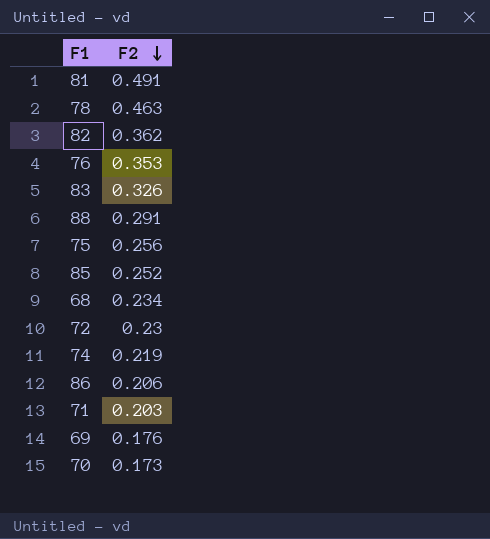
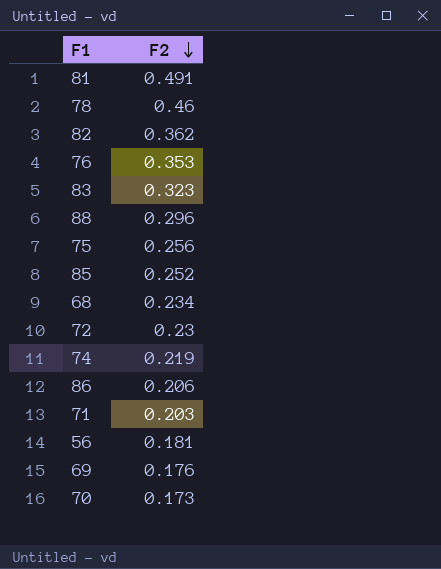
78 | F2: 0.463 -> 0.46
83 | F2: 0.326 -> 0.323
88 | F2: 0.291 -> 0.296
row 56: none -> 0.181

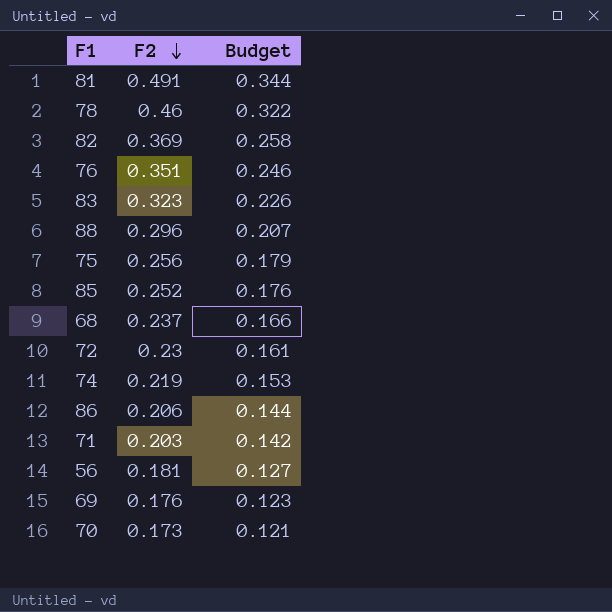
column Budget | formula: none -> [F2] * 0.7
82 | F2: 0.362 -> 0.369
76 | F2: 0.353 -> 0.351
68 | F2: 0.234 -> 0.237

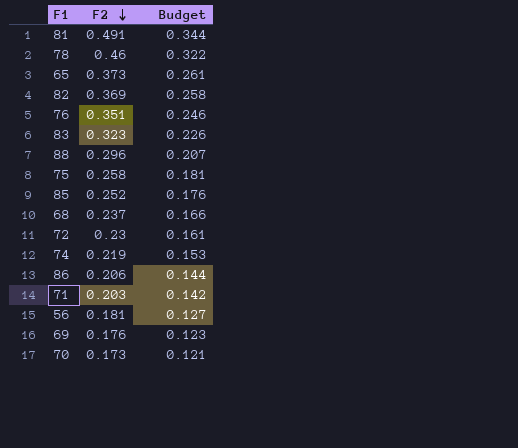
row 65: none -> 0.373 | 0.261
75 | F2: 0.256 -> 0.258
75 | Budget: 0.179 -> 0.181

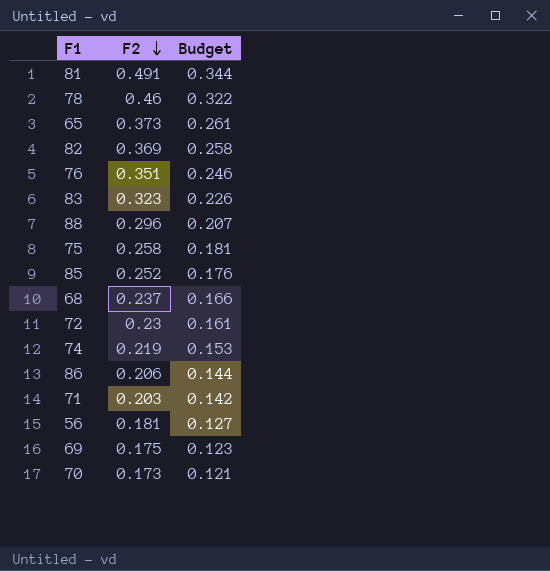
69 | F2: 0.176 -> 0.175

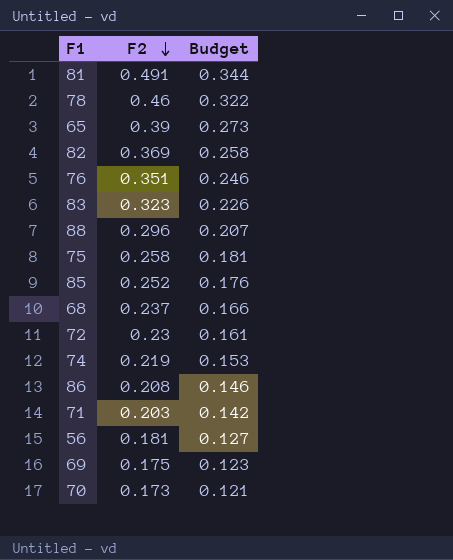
65 | F2: 0.373 -> 0.39
65 | Budget: 0.261 -> 0.273
86 | F2: 0.206 -> 0.208
86 | Budget: 0.144 -> 0.146

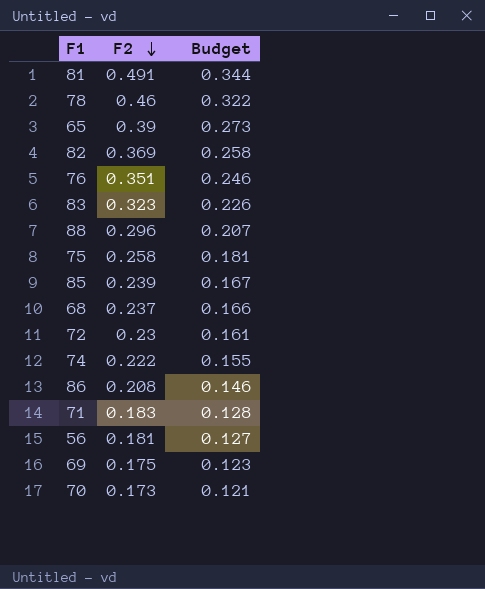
85 | F2: 0.252 -> 0.239
85 | Budget: 0.176 -> 0.167
74 | F2: 0.219 -> 0.222
74 | Budget: 0.153 -> 0.155
71 | F2: 0.203 -> 0.183
71 | Budget: 0.142 -> 0.128

